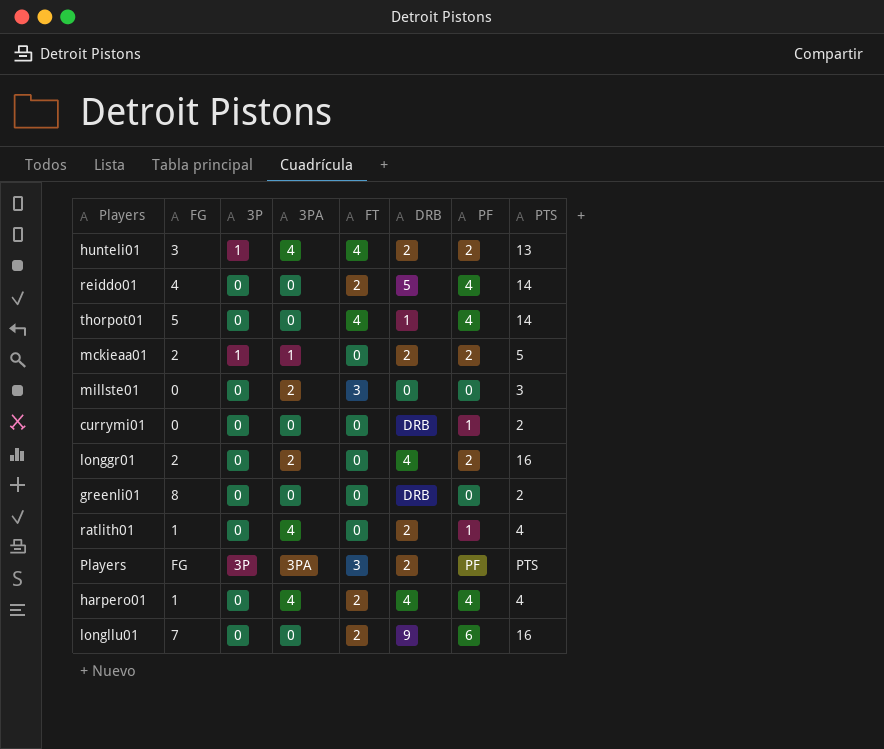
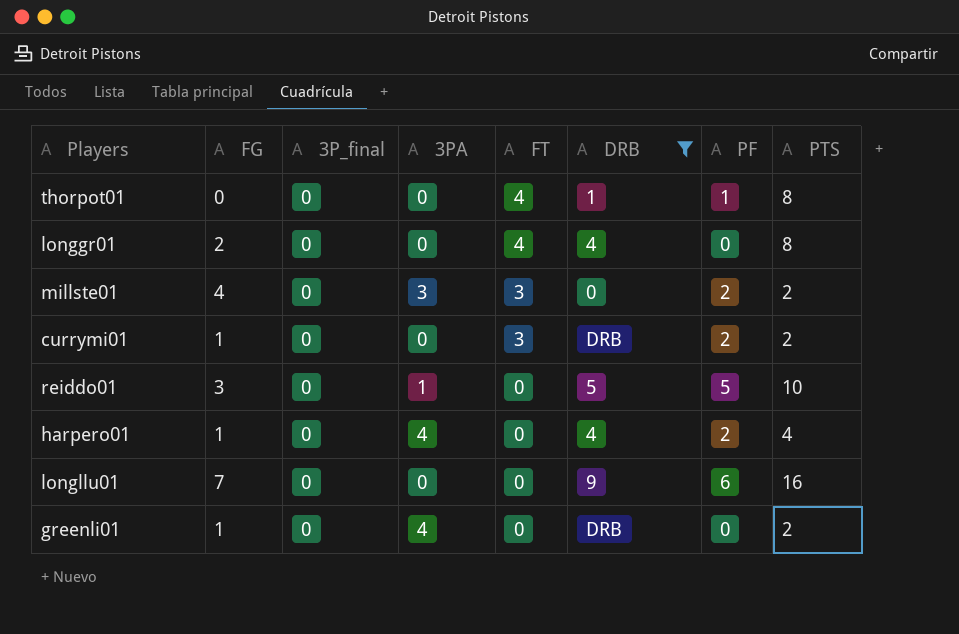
filter: none -> DRB != 2
row order: none -> FT descending
column name: 3P -> 3P_final
thorpot01 | FG: 5 -> 0
thorpot01 | PF: 4 -> 1
thorpot01 | PTS: 14 -> 8
longgr01 | 3PA: 2 -> 0
longgr01 | FT: 0 -> 4
longgr01 | PF: 2 -> 0
longgr01 | PTS: 16 -> 8
millste01 | FG: 0 -> 4
millste01 | 3PA: 2 -> 3
millste01 | PF: 0 -> 2
millste01 | PTS: 3 -> 2
currymi01 | FG: 0 -> 1
currymi01 | FT: 0 -> 3
currymi01 | PF: 1 -> 2
reiddo01 | FG: 4 -> 3
reiddo01 | 3PA: 0 -> 1
reiddo01 | FT: 2 -> 0
reiddo01 | PF: 4 -> 5
reiddo01 | PTS: 14 -> 10
harpero01 | FT: 2 -> 0
harpero01 | PF: 4 -> 2
longllu01 | FT: 2 -> 0
greenli01 | FG: 8 -> 1
greenli01 | 3PA: 0 -> 4

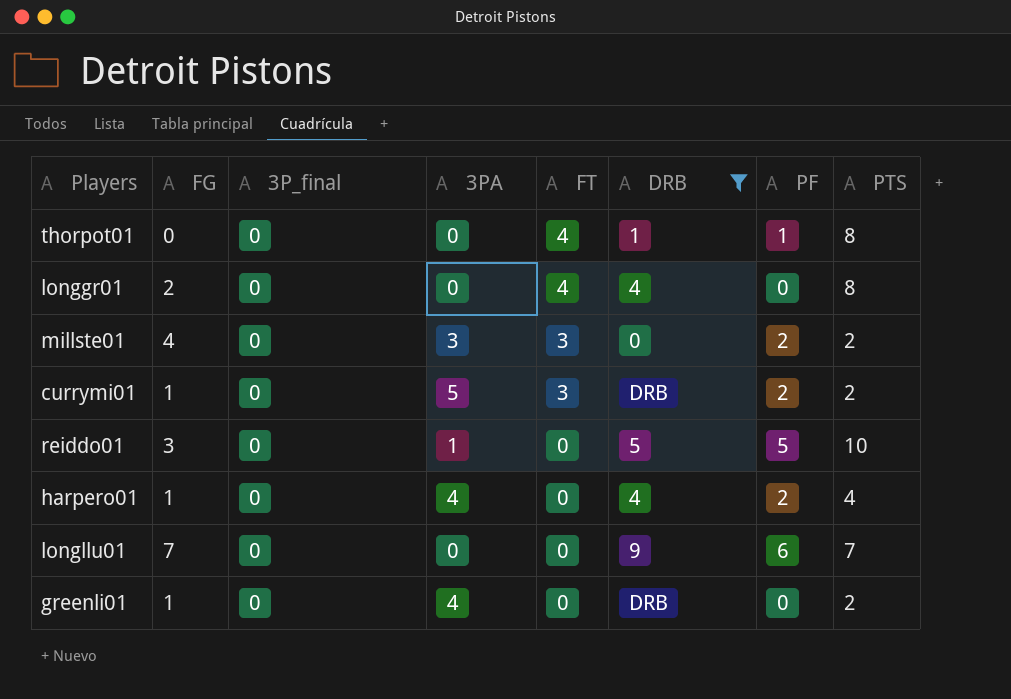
currymi01 | 3PA: 0 -> 5
longllu01 | PTS: 16 -> 7

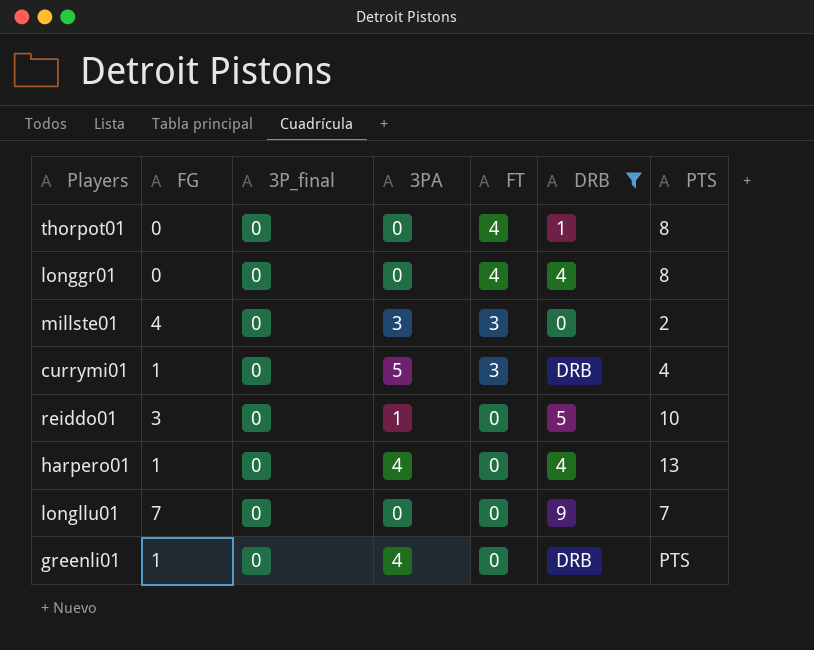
column PF | position: 7 -> none
longgr01 | FG: 2 -> 0
currymi01 | PTS: 2 -> 4
harpero01 | PTS: 4 -> 13
greenli01 | PTS: 2 -> PTS

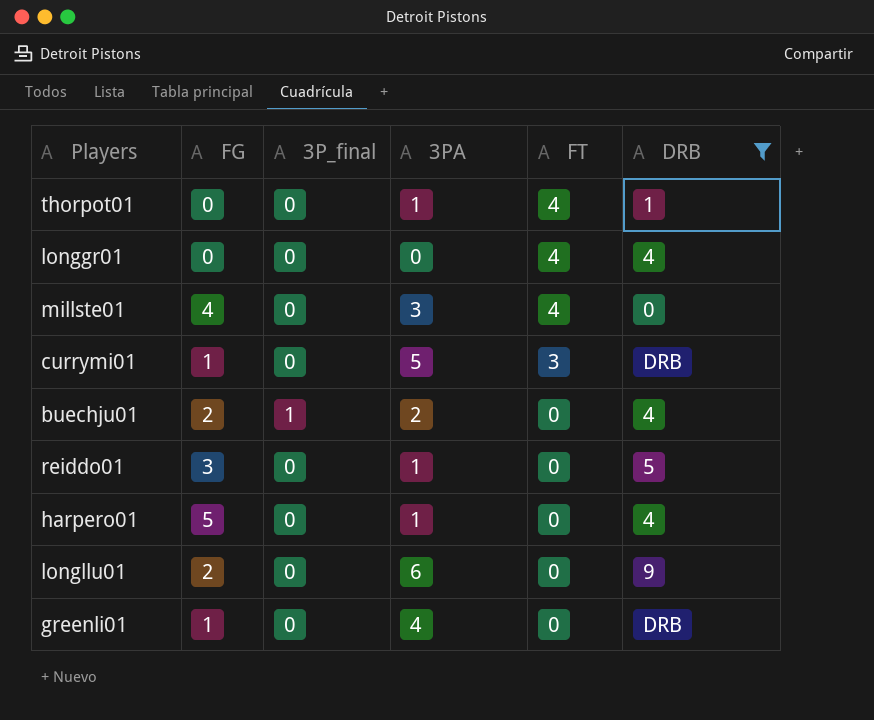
column PTS | position: 7 -> none
thorpot01 | 3PA: 0 -> 1
millste01 | FT: 3 -> 4
row buechju01: none -> 2 | 1 | 2 | 0 | 4
harpero01 | FG: 1 -> 5
harpero01 | 3PA: 4 -> 1
longllu01 | FG: 7 -> 2
longllu01 | 3PA: 0 -> 6

